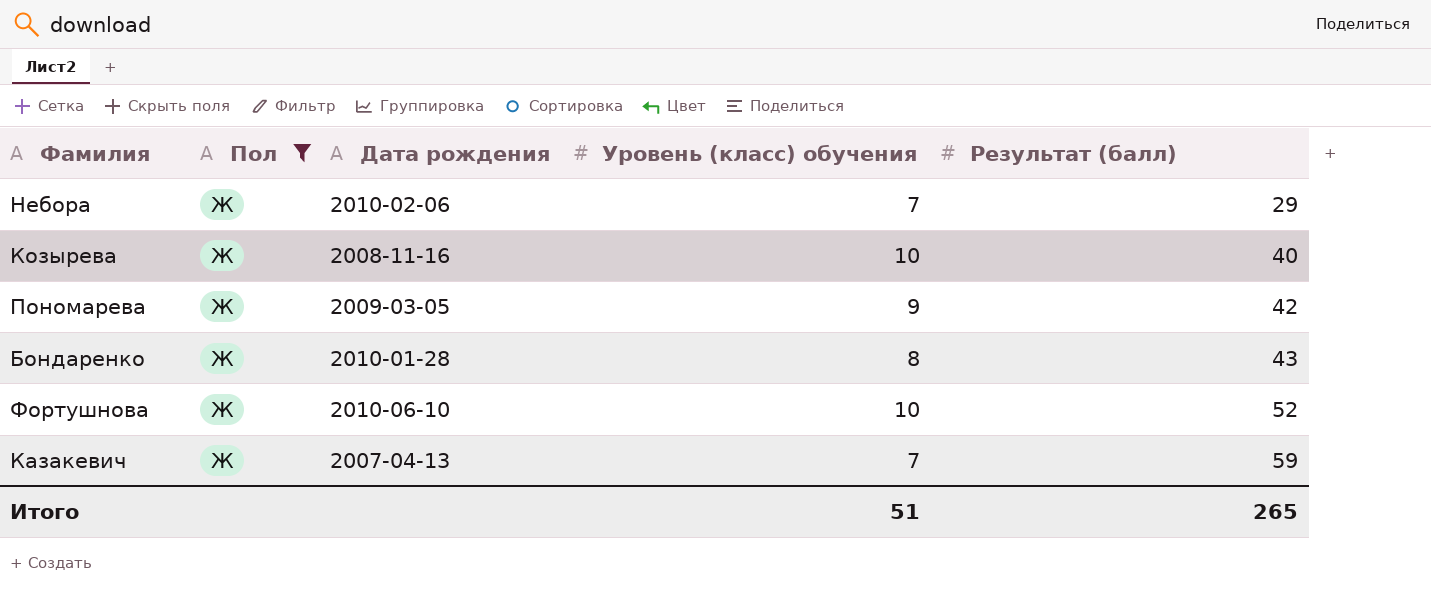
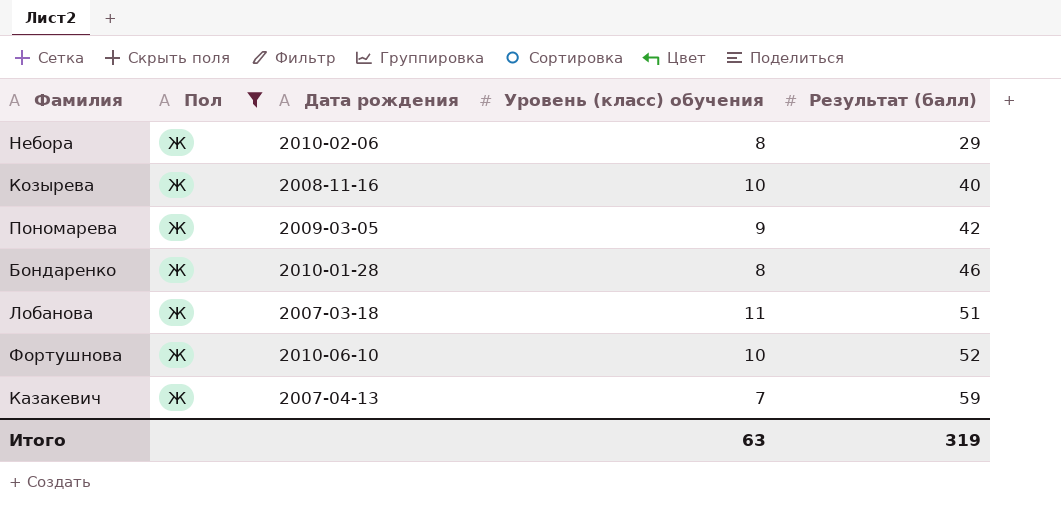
Небора | Уровень (класс) обучения: 7 -> 8
Бондаренко | Результат (балл): 43 -> 46
row Лобанова: none -> Ж | 2007-03-18 | 11 | 51
Итого | Уровень (класс) обучения: 51 -> 63
Итого | Результат (балл): 265 -> 319

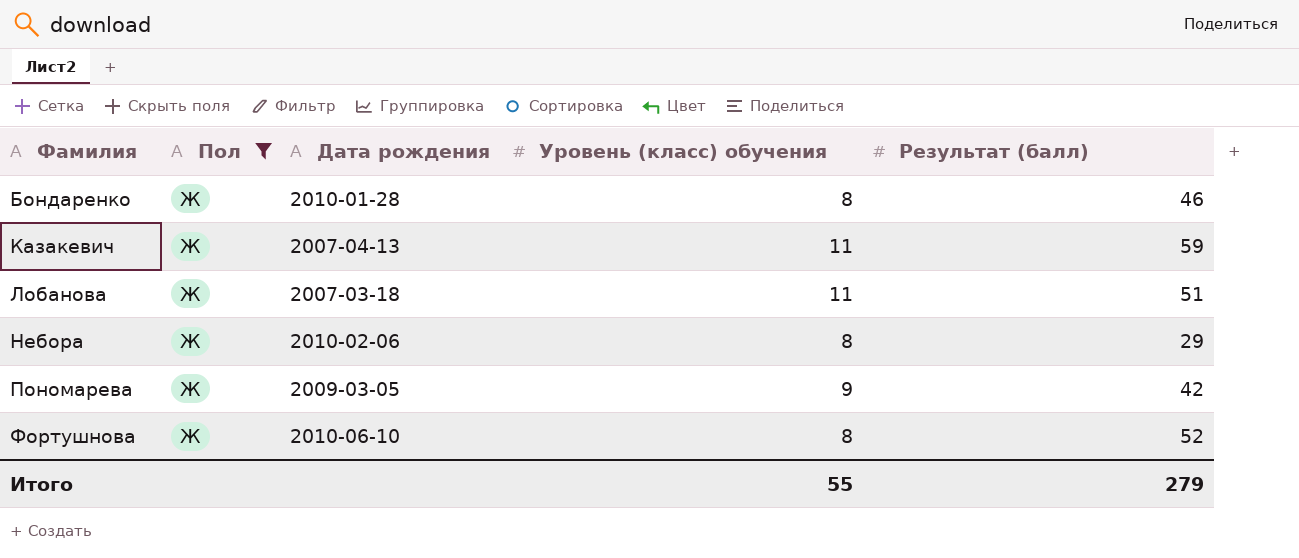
row order: Результат (балл) ascending -> Фамилия ascending
row Козырева: Ж | 2008-11-16 | 10 | 40 -> none
Казакевич | Уровень (класс) обучения: 7 -> 11
Фортушнова | Уровень (класс) обучения: 10 -> 8
Итого | Уровень (класс) обучения: 63 -> 55
Итого | Результат (балл): 319 -> 279

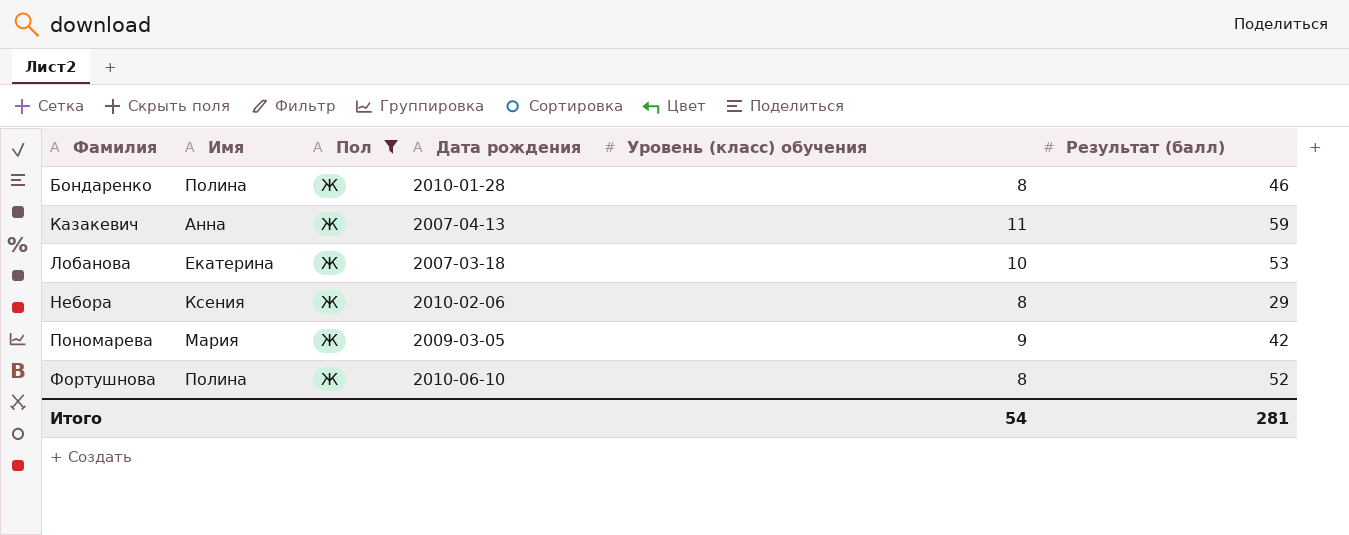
column Имя | position: none -> 2
Лобанова | Уровень (класс) обучения: 11 -> 10
Лобанова | Результат (балл): 51 -> 53
Итого | Уровень (класс) обучения: 55 -> 54
Итого | Результат (балл): 279 -> 281

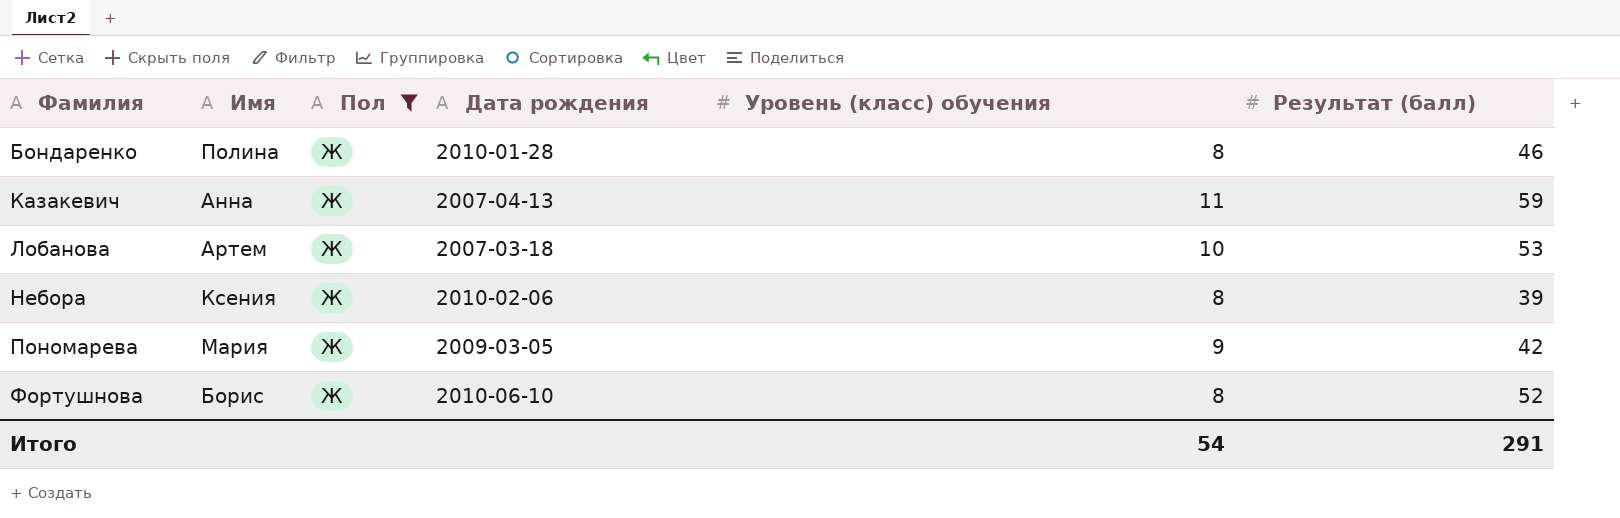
Лобанова | Имя: Екатерина -> Артем
Небора | Результат (балл): 29 -> 39
Фортушнова | Имя: Полина -> Борис
Итого | Результат (балл): 281 -> 291

